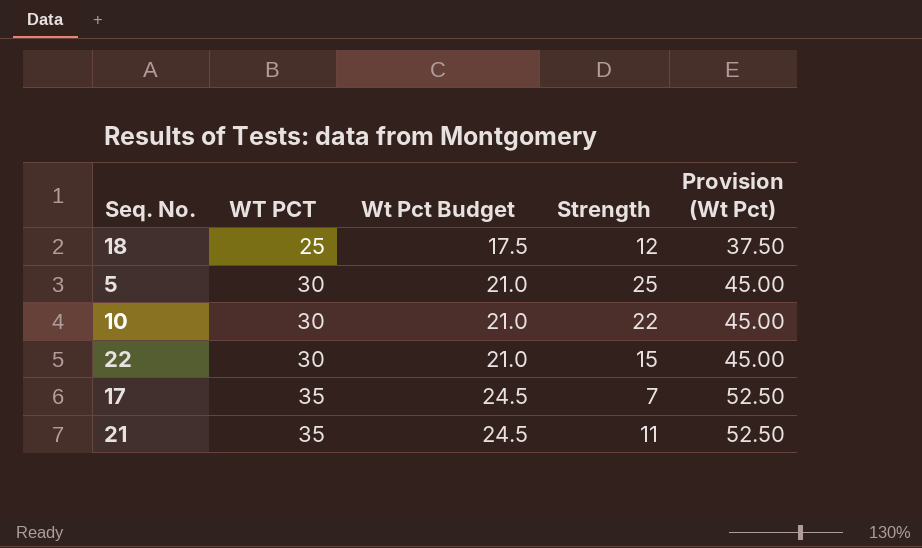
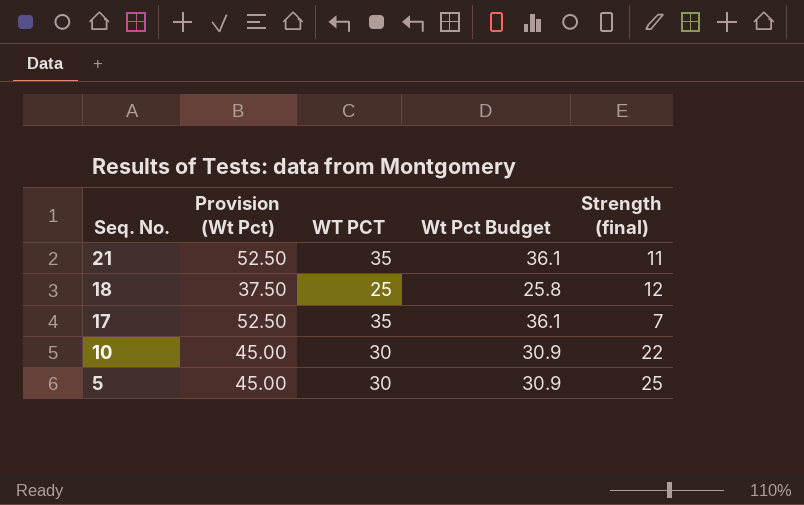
row order: WT PCT ascending -> Seq. No. descending
column Provision (Wt Pct) | position: 5 -> 2
column Wt Pct Budget | formula: [WT PCT] * 0.7 -> [WT PCT] * 1.03
column name: Strength -> Strength (final)
row 22: 30 | 21.0 | 15 | 45.00 -> none

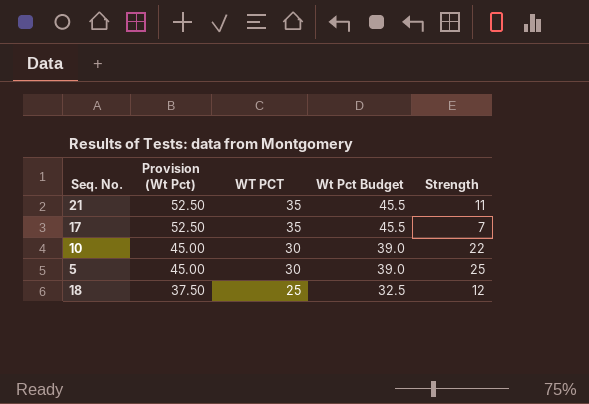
row order: Seq. No. descending -> Provision (Wt Pct) descending
column Wt Pct Budget | formula: [WT PCT] * 1.03 -> [WT PCT] * 1.3
column name: Strength (final) -> Strength

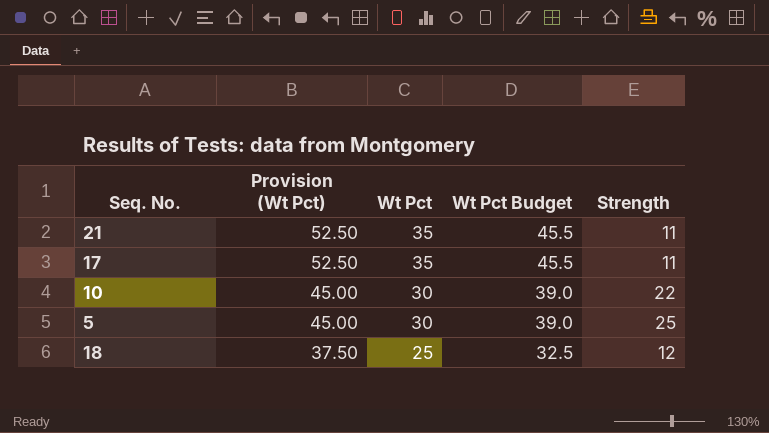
column name: WT PCT -> Wt Pct
17 | Strength: 7 -> 11

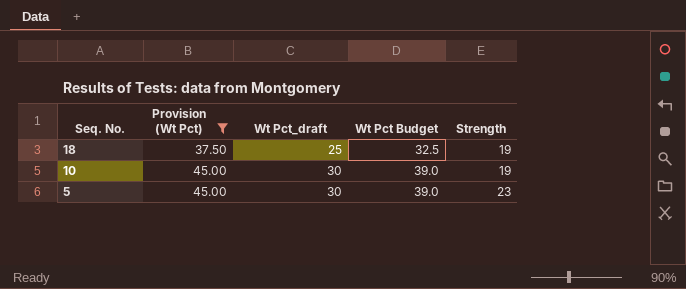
filter: none -> Provision (Wt Pct) != 52.50
row order: Provision (Wt Pct) descending -> Seq. No. descending
column name: Wt Pct -> Wt Pct_draft
18 | Strength: 12 -> 19
10 | Strength: 22 -> 19
5 | Strength: 25 -> 23

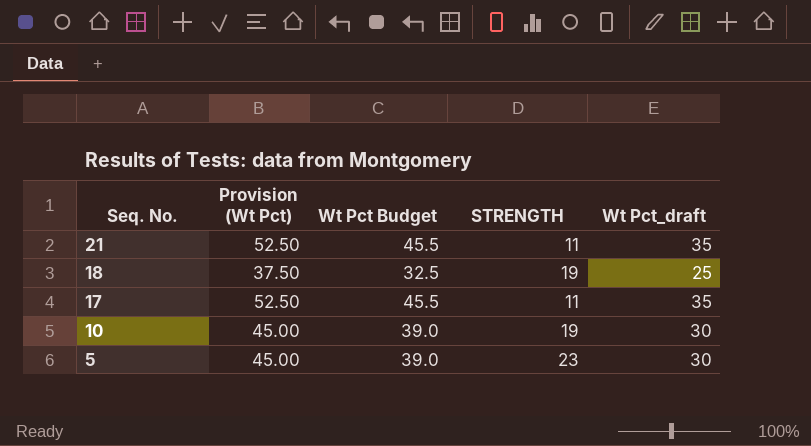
filter: Provision (Wt Pct) != 52.50 -> none
column name: Strength -> STRENGTH
column Wt Pct_draft | position: 3 -> 5

